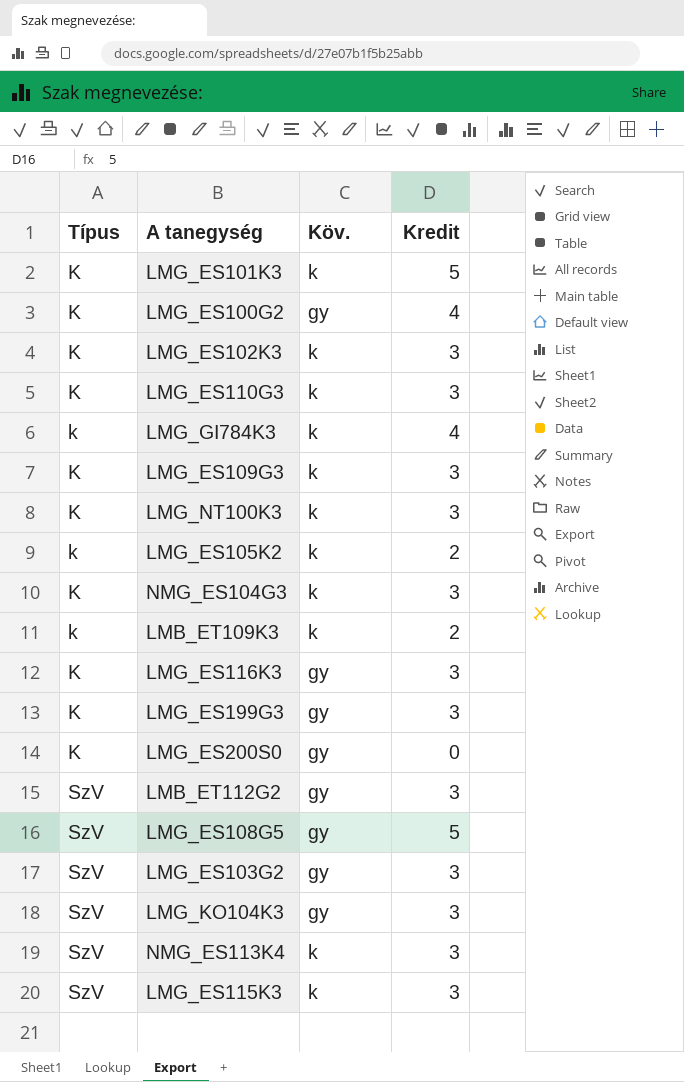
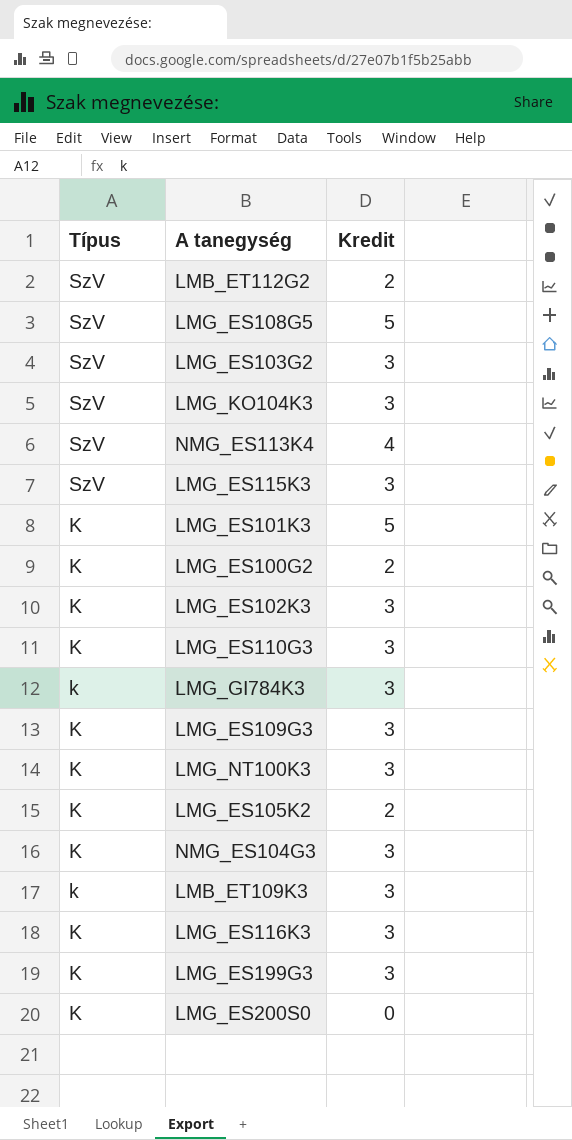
row order: Típus ascending -> Típus descending
column Köv. | position: 3 -> none
LMB_ET112G2 | Kredit: 3 -> 2
NMG_ES113K4 | Kredit: 3 -> 4
LMG_ES100G2 | Kredit: 4 -> 2
LMG_GI784K3 | Kredit: 4 -> 3
LMG_ES105K2 | Típus: k -> K
LMB_ET109K3 | Kredit: 2 -> 3

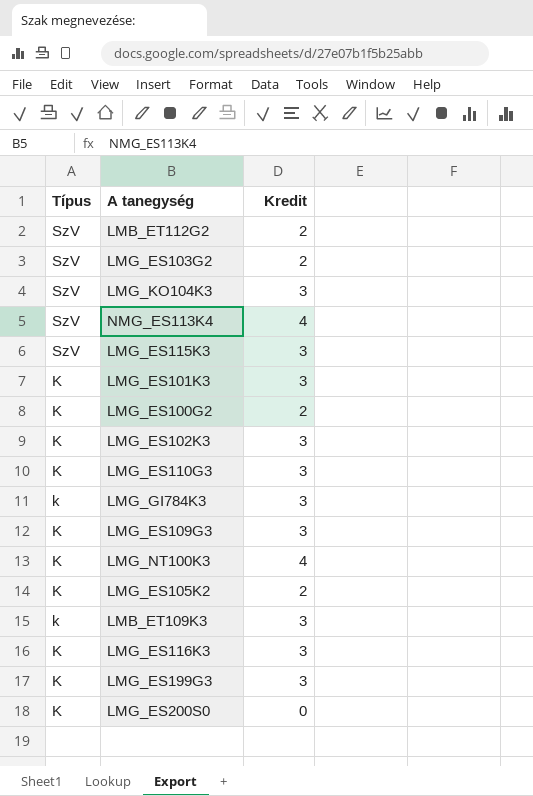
row LMG_ES108G5: SzV | 5 -> none
row NMG_ES104G3: K | 3 -> none
LMG_ES103G2 | Kredit: 3 -> 2
LMG_ES101K3 | Kredit: 5 -> 3
LMG_NT100K3 | Kredit: 3 -> 4

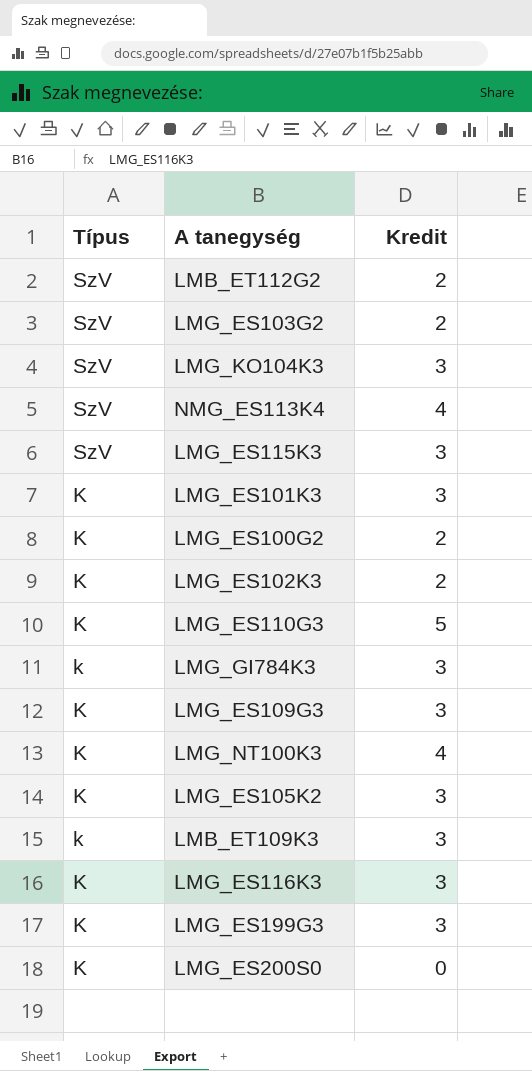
LMG_ES102K3 | Kredit: 3 -> 2
LMG_ES110G3 | Kredit: 3 -> 5
LMG_ES105K2 | Kredit: 2 -> 3

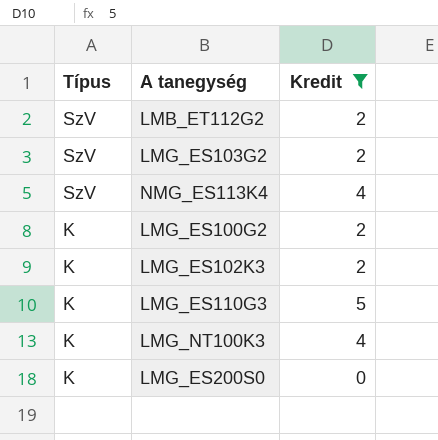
filter: none -> Kredit != 3

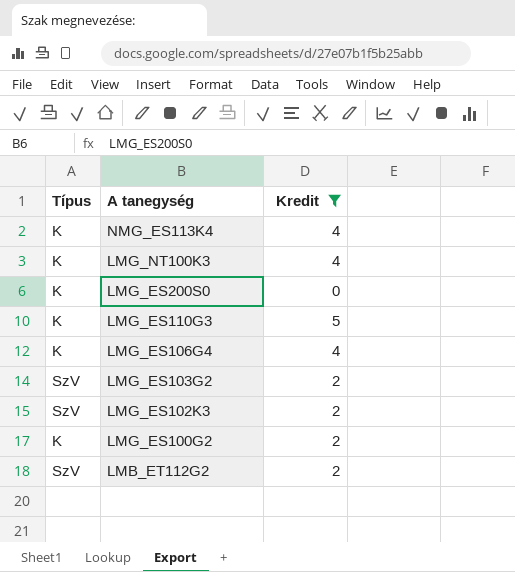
row order: Típus descending -> A tanegység descending
NMG_ES113K4 | Típus: SzV -> K
row LMG_ES106G4: none -> K | 4
LMG_ES102K3 | Típus: K -> SzV

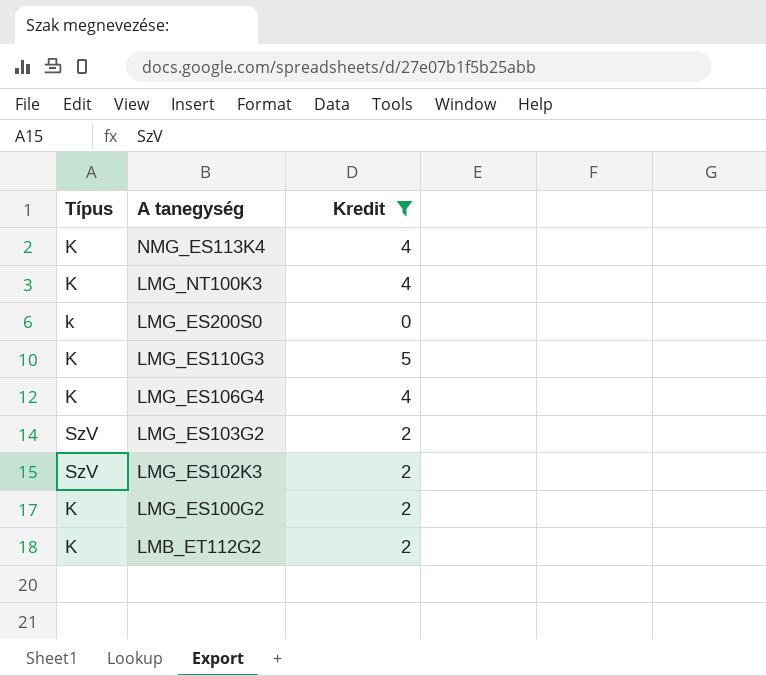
LMG_ES200S0 | Típus: K -> k
LMB_ET112G2 | Típus: SzV -> K

